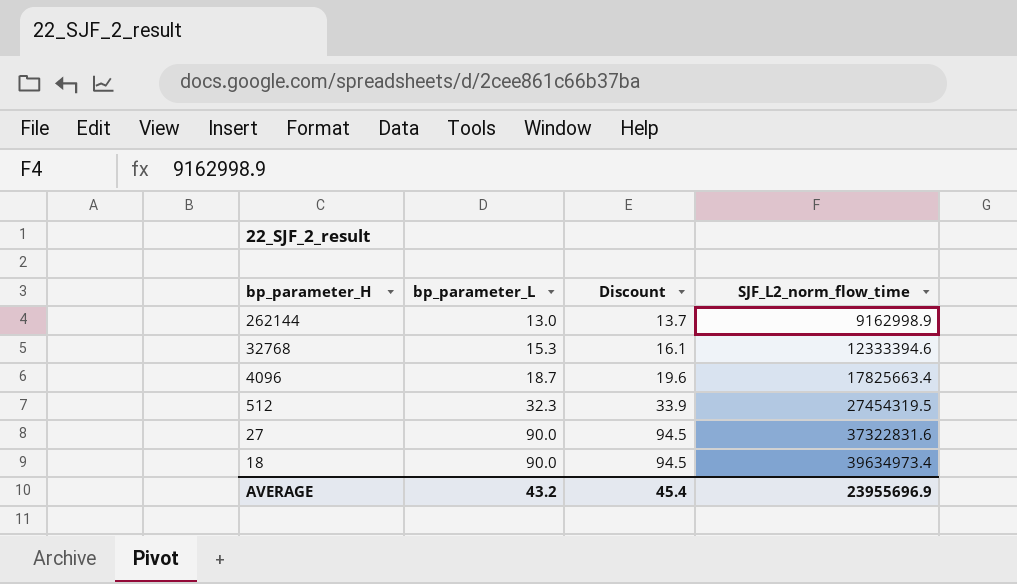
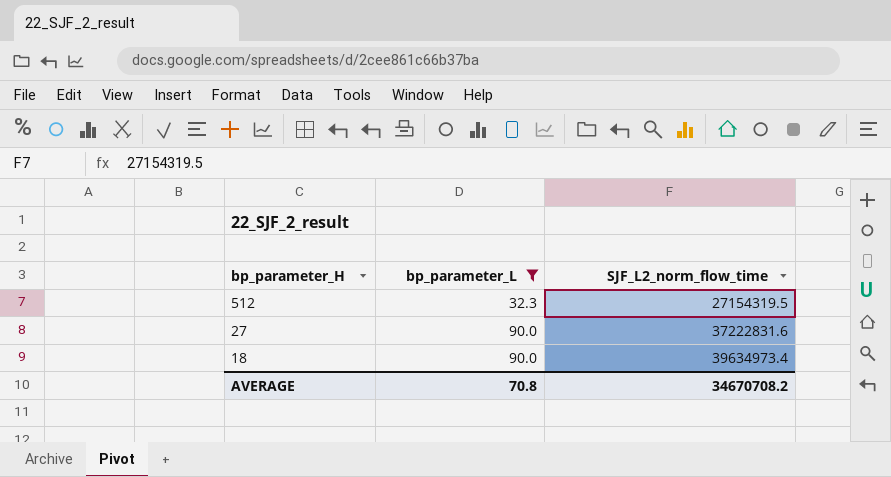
filter: none -> bp_parameter_L >= 32.3
column Discount | formula: [bp_parameter_L] * 1.05 -> none
512 | SJF_L2_norm_flow_time: 27454319.5 -> 27154319.5
27 | SJF_L2_norm_flow_time: 37322831.6 -> 37222831.6
AVERAGE | bp_parameter_L: 43.2 -> 70.8
AVERAGE | SJF_L2_norm_flow_time: 23955696.9 -> 34670708.2

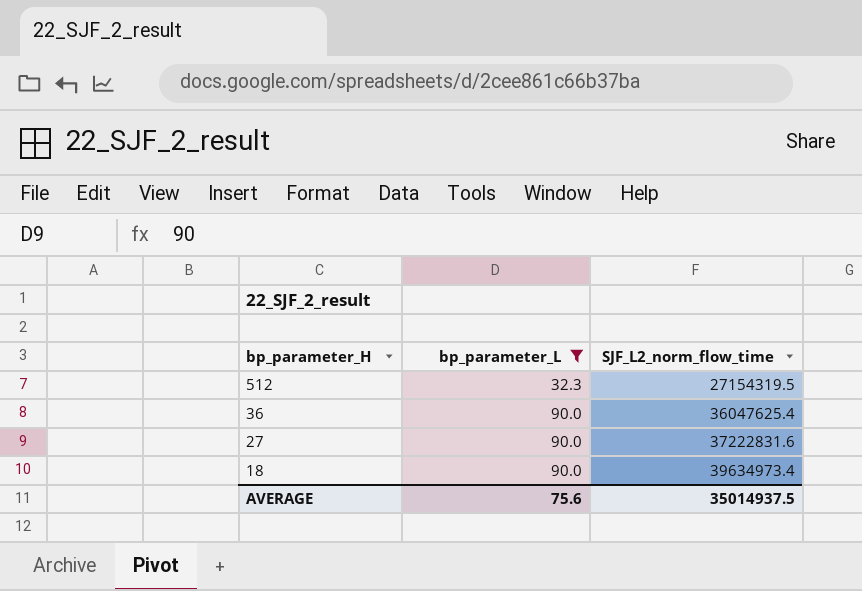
row 36: none -> 90.0 | 36047625.4
AVERAGE | bp_parameter_L: 70.8 -> 75.6
AVERAGE | SJF_L2_norm_flow_time: 34670708.2 -> 35014937.5

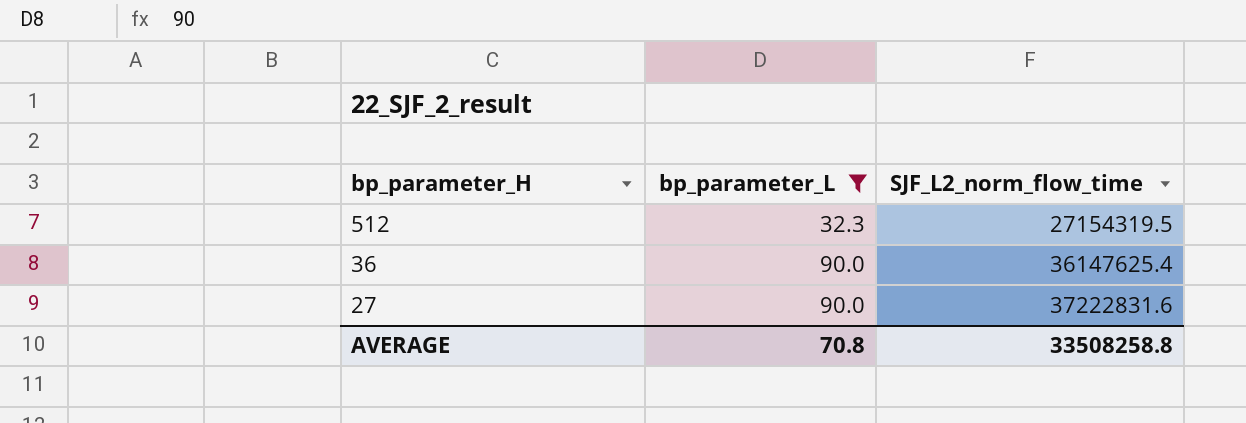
row 18: 90.0 | 39634973.4 -> none
36 | SJF_L2_norm_flow_time: 36047625.4 -> 36147625.4
AVERAGE | bp_parameter_L: 75.6 -> 70.8
AVERAGE | SJF_L2_norm_flow_time: 35014937.5 -> 33508258.8

